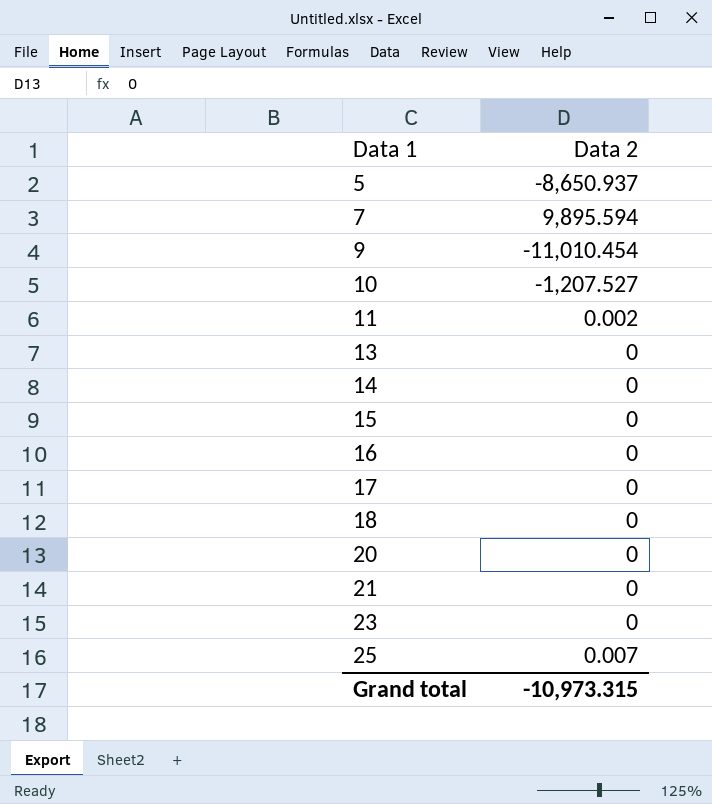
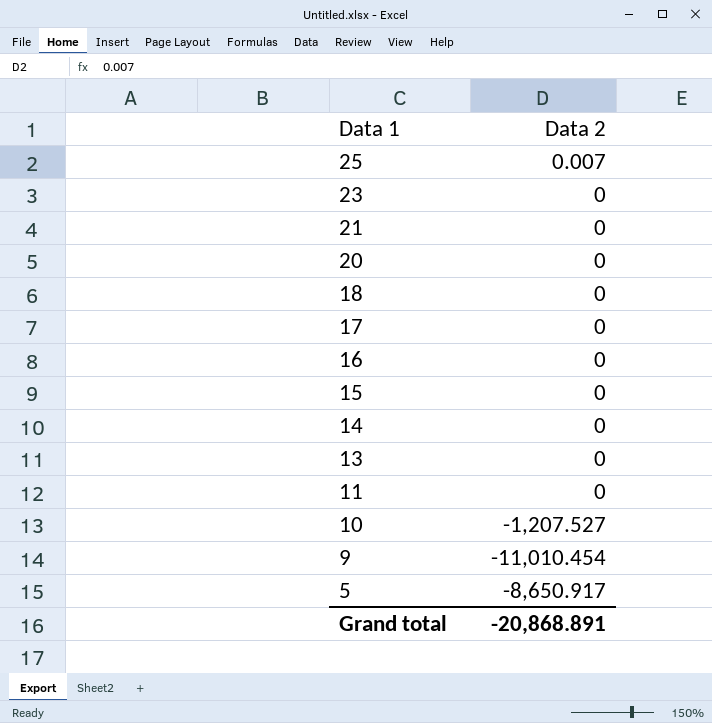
row order: Data 1 ascending -> Data 1 descending
row 7: 9,895.594 -> none
11 | Data 2: 0.002 -> 0
5 | Data 2: -8,650.937 -> -8,650.917
Grand total | Data 2: -10,973.315 -> -20,868.891

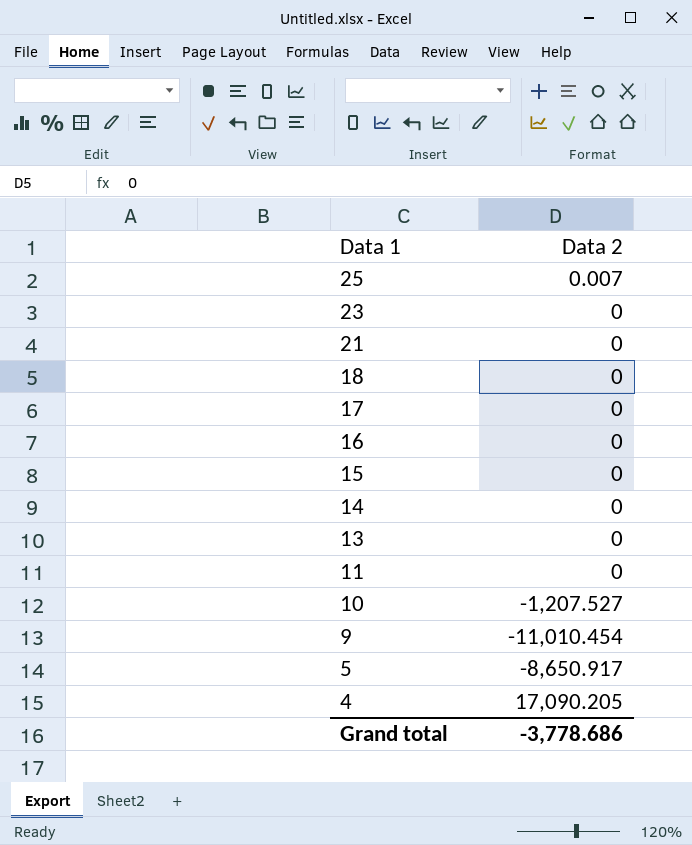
row 20: 0 -> none
row 4: none -> 17,090.205
Grand total | Data 2: -20,868.891 -> -3,778.686

